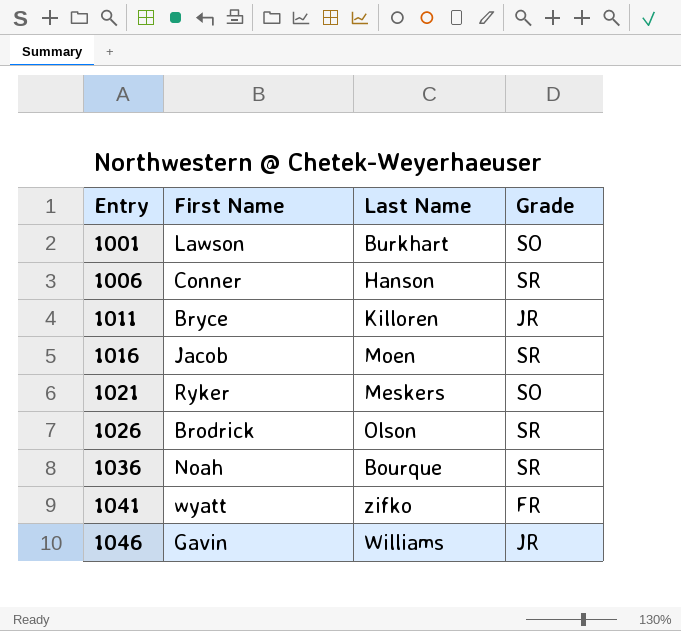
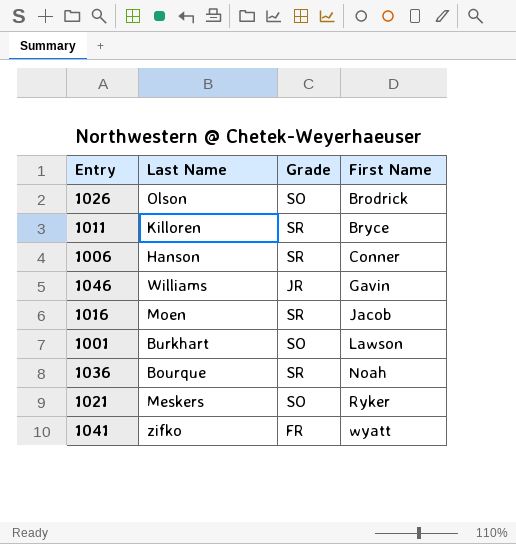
row order: Entry ascending -> First Name ascending
column First Name | position: 2 -> 4
1026 | Grade: SR -> SO
1011 | Grade: JR -> SR

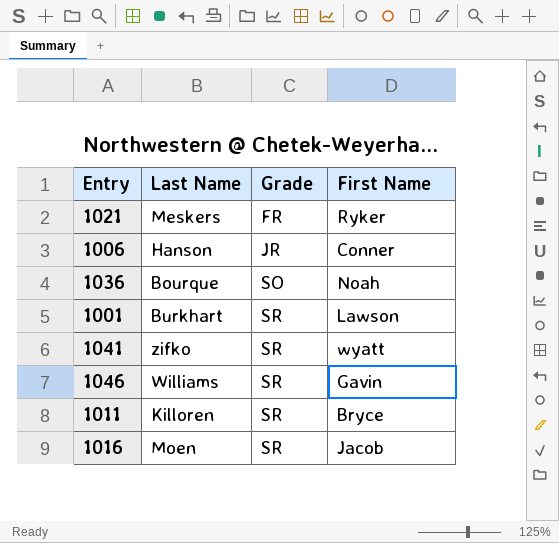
row order: First Name ascending -> Grade ascending
row 1026: Olson | SO | Brodrick -> none
1021 | Grade: SO -> FR
1006 | Grade: SR -> JR
1036 | Grade: SR -> SO
1001 | Grade: SO -> SR
1041 | Grade: FR -> SR
1046 | Grade: JR -> SR

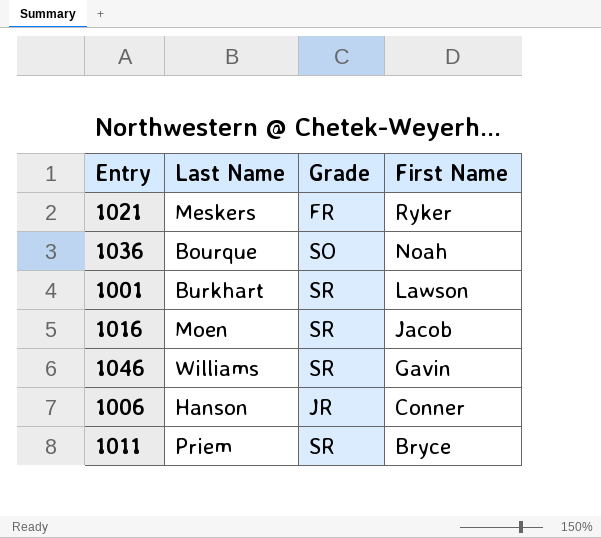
row order: Grade ascending -> First Name descending
row 1041: zifko | SR | wyatt -> none
1011 | Last Name: Killoren -> Priem

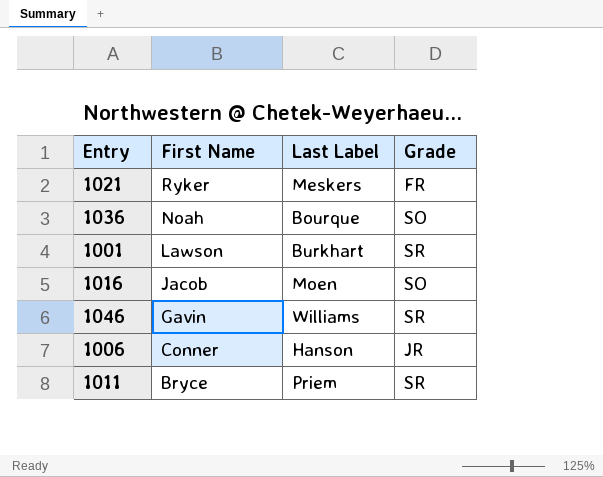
column First Name | position: 4 -> 2
column name: Last Name -> Last Label
1016 | Grade: SR -> SO

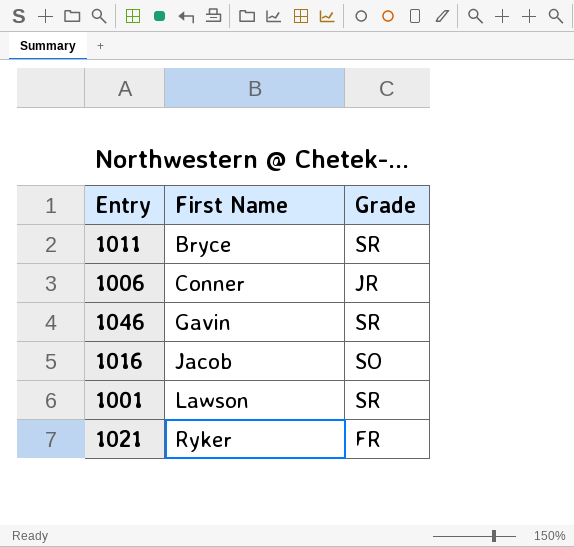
row order: First Name descending -> First Name ascending
column Last Label | position: 3 -> none
row 1036: Noah | Bourque | SO -> none

